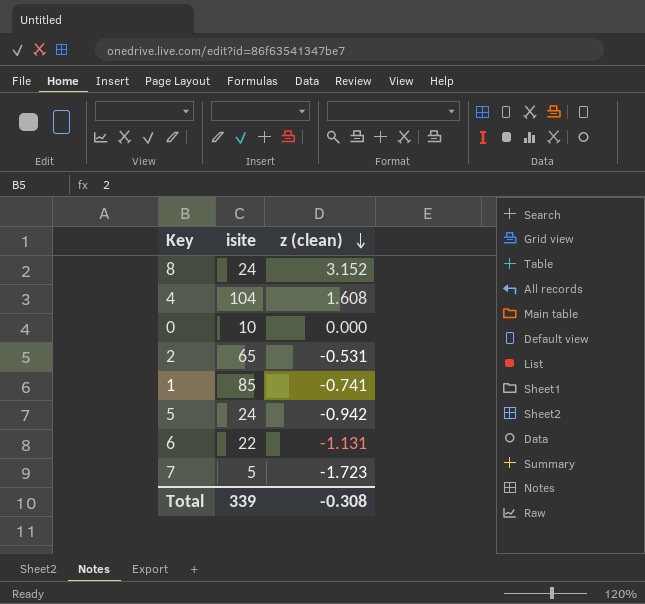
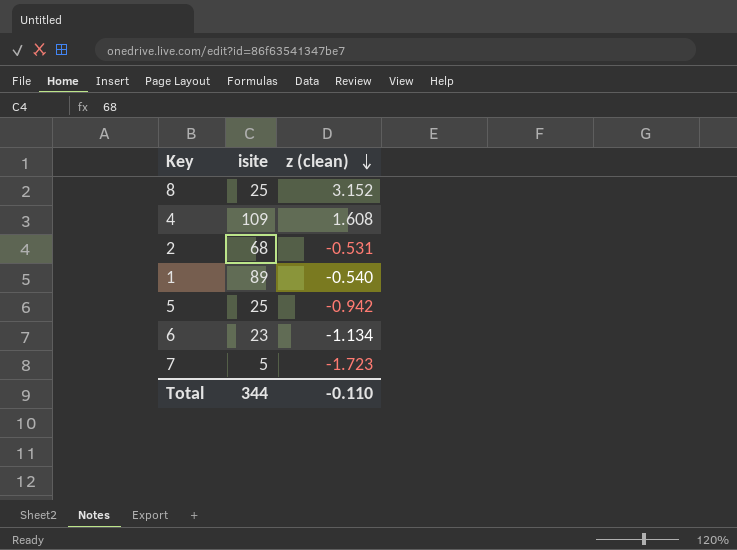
row 0: 10 | 0.000 -> none
8 | isite: 24 -> 25
4 | isite: 104 -> 109
2 | isite: 65 -> 68
1 | isite: 85 -> 89
1 | z (clean): -0.741 -> -0.540
5 | isite: 24 -> 25
6 | isite: 22 -> 23
6 | z (clean): -1.131 -> -1.134
Total | isite: 339 -> 344
Total | z (clean): -0.308 -> -0.110

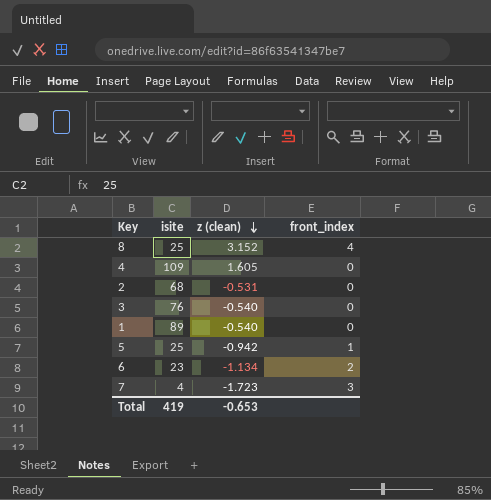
column front_index | position: none -> 4
4 | z (clean): 1.608 -> 1.605
row 3: none -> 76 | -0.540 | 0
7 | isite: 5 -> 4
Total | isite: 344 -> 419
Total | z (clean): -0.110 -> -0.653

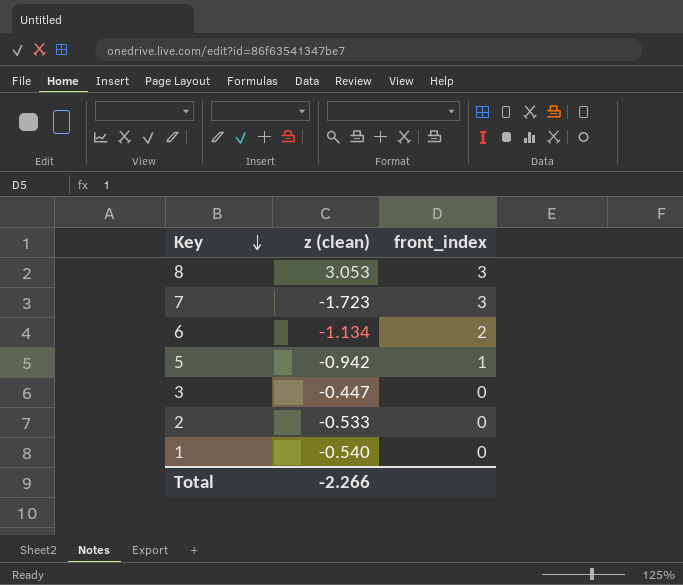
row order: z (clean) descending -> Key descending
column isite | position: 2 -> none
row 4: 109 | 1.605 | 0 -> none
8 | z (clean): 3.152 -> 3.053
8 | front_index: 4 -> 3
3 | z (clean): -0.540 -> -0.447
2 | z (clean): -0.531 -> -0.533
Total | z (clean): -0.653 -> -2.266

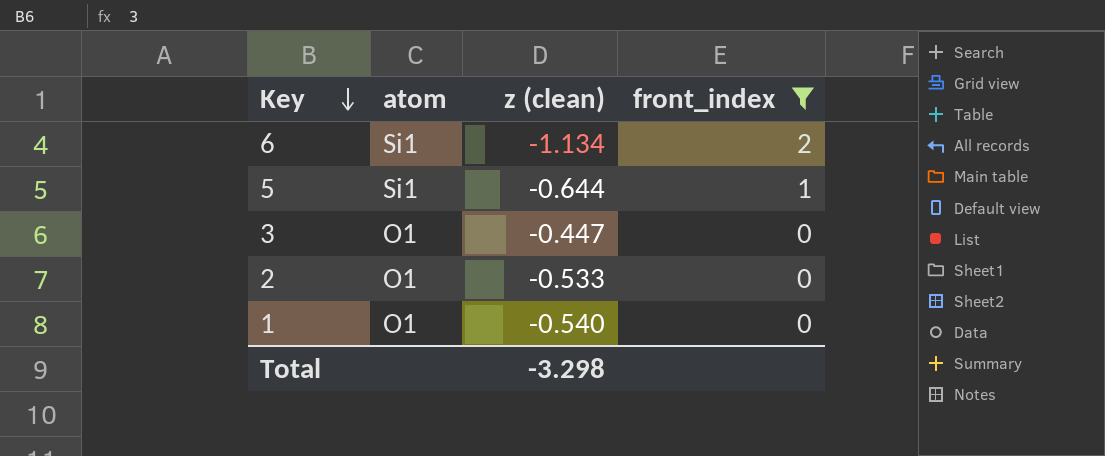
filter: none -> front_index != 3
column atom | position: none -> 2
5 | z (clean): -0.942 -> -0.644
Total | z (clean): -2.266 -> -3.298

